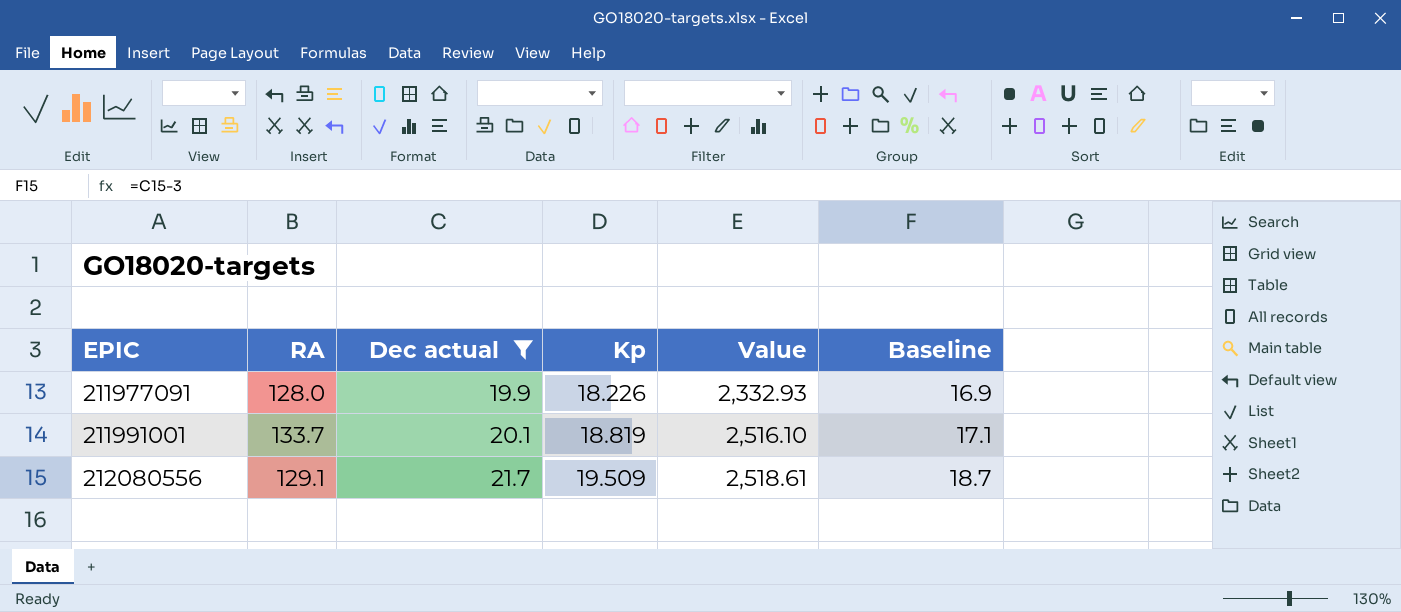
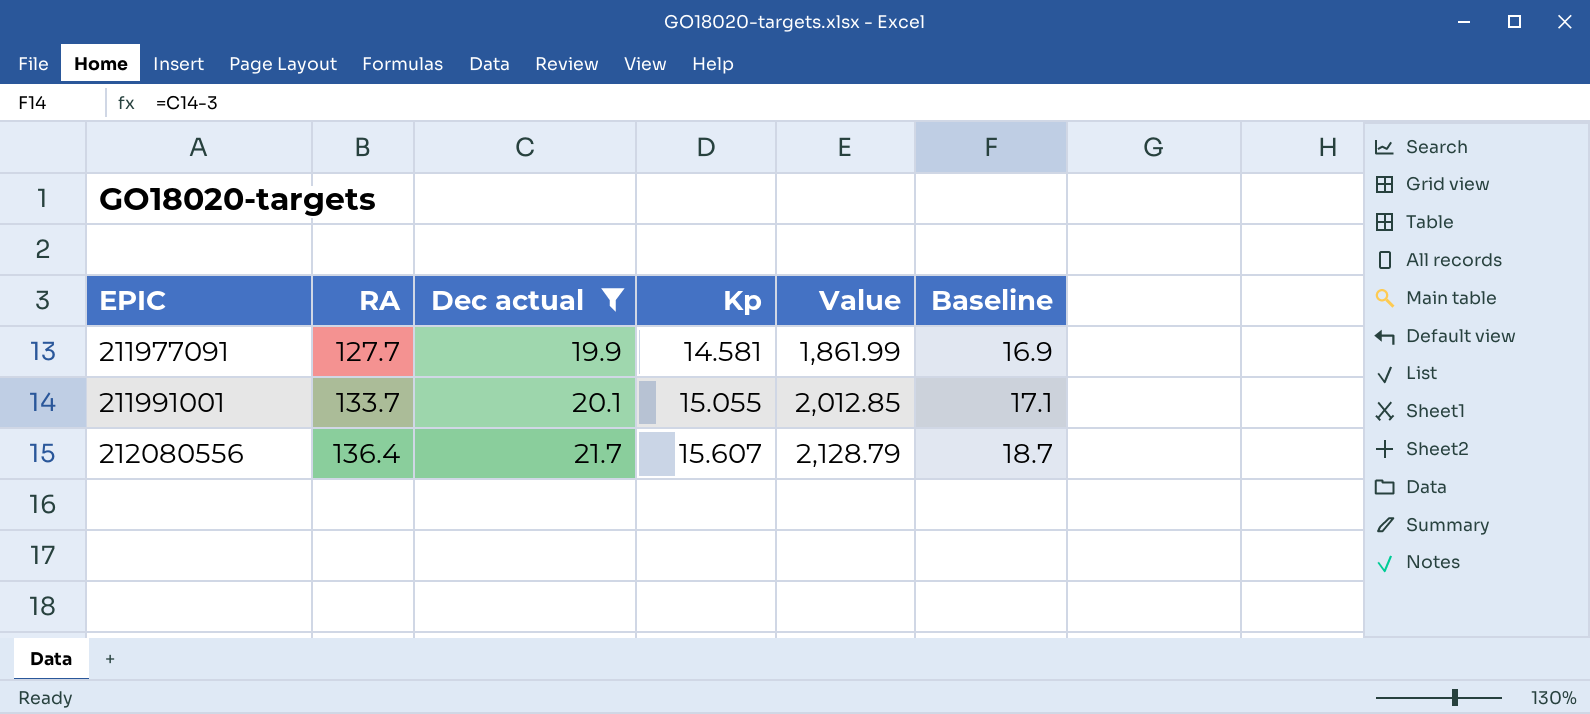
211977091 | RA: 128.0 -> 127.7
211977091 | Kp: 18.226 -> 14.581
211977091 | Value: 2,332.93 -> 1,861.99
211991001 | Kp: 18.819 -> 15.055
211991001 | Value: 2,516.10 -> 2,012.85
212080556 | RA: 129.1 -> 136.4
212080556 | Kp: 19.509 -> 15.607
212080556 | Value: 2,518.61 -> 2,128.79

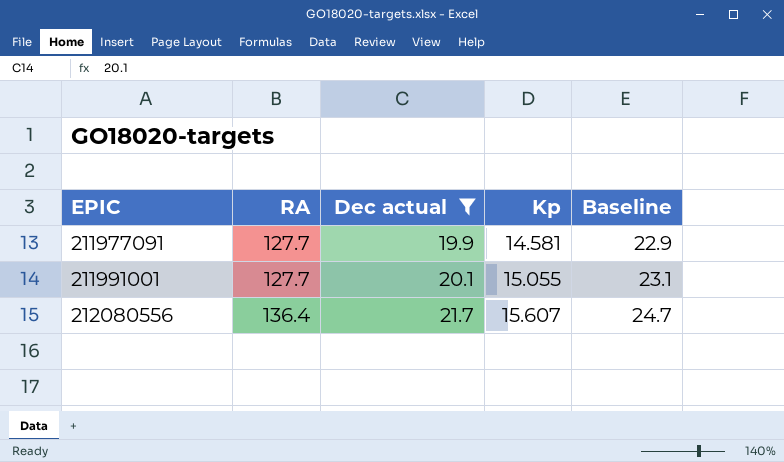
column Value | formula: [RA] * [Kp] -> none
column Baseline | formula: [Dec actual] - 3 -> [Dec actual] + 3
211991001 | RA: 133.7 -> 127.7

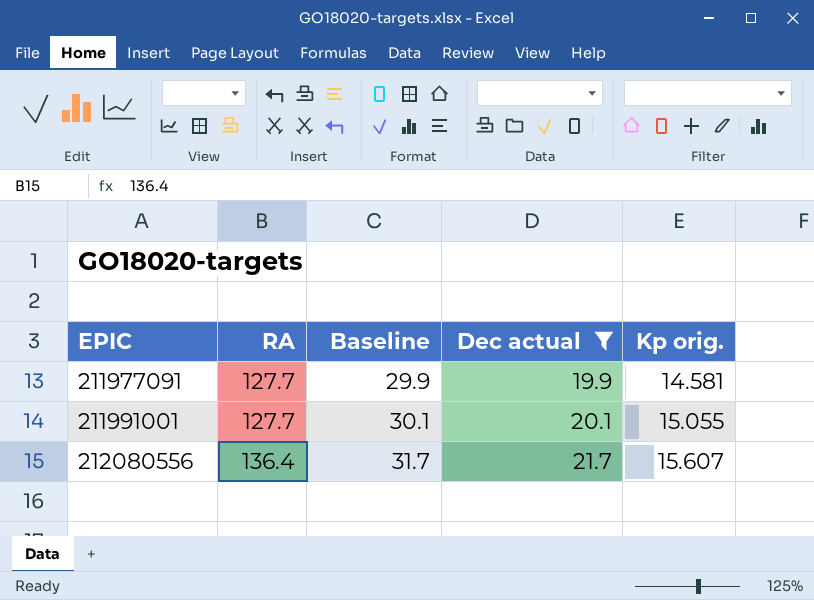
column Baseline | formula: [Dec actual] + 3 -> [Dec actual] + 10
column Baseline | position: 5 -> 3
column name: Kp -> Kp orig.

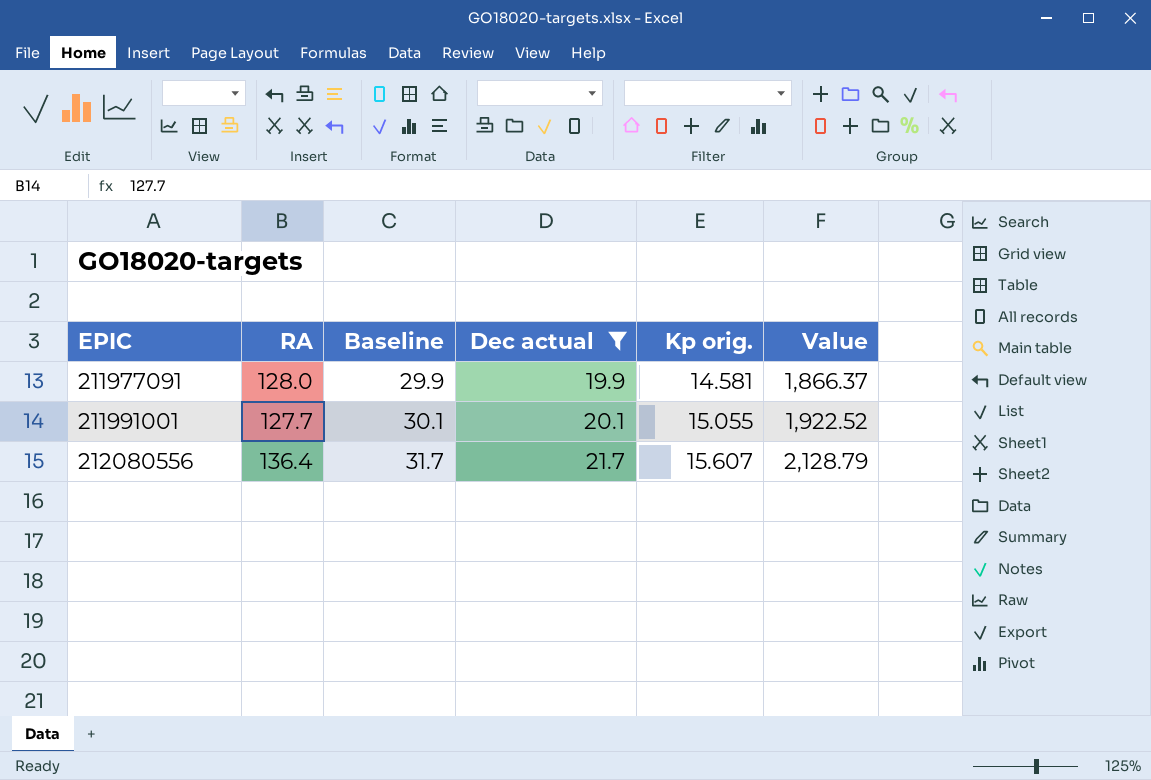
column Value | formula: none -> [RA] * [Kp orig.]
211977091 | RA: 127.7 -> 128.0

